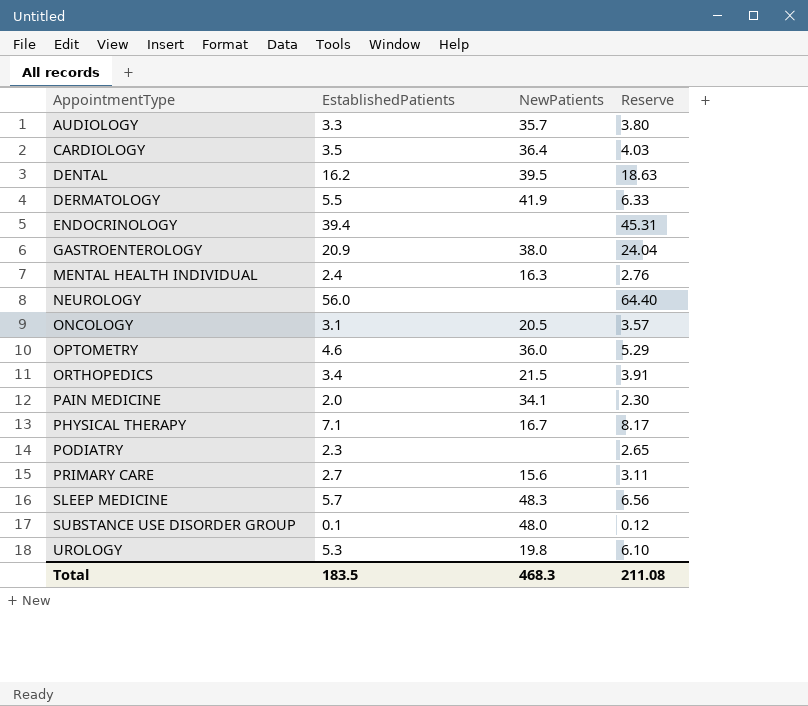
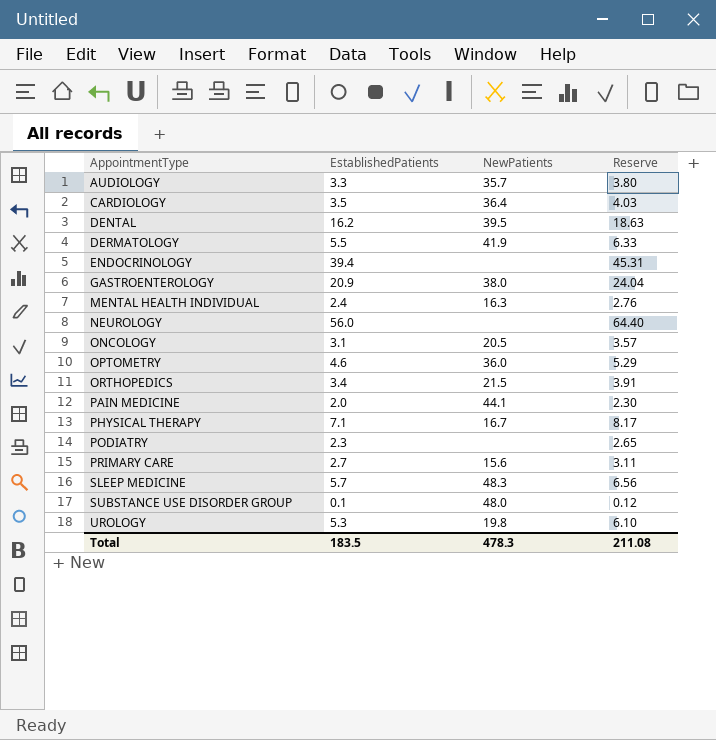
PAIN MEDICINE | NewPatients: 34.1 -> 44.1
Total | NewPatients: 468.3 -> 478.3

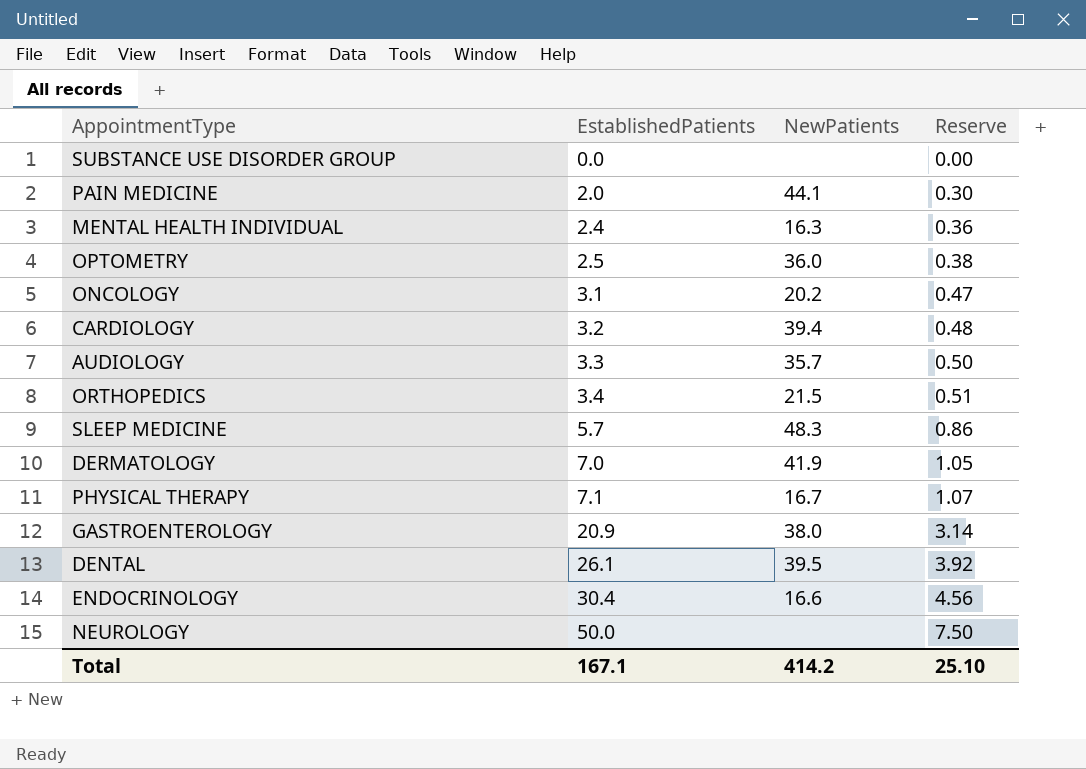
row order: AppointmentType ascending -> EstablishedPatients ascending
column Reserve | formula: [EstablishedPatients] * 1.15 -> [EstablishedPatients] * 0.15
row PODIATRY: 2.3 | none | 2.65 -> none
row PRIMARY CARE: 2.7 | 15.6 | 3.11 -> none
row UROLOGY: 5.3 | 19.8 | 6.10 -> none
SUBSTANCE USE DISORDER GROUP | EstablishedPatients: 0.1 -> 0.0
SUBSTANCE USE DISORDER GROUP | NewPatients: 48.0 -> none
OPTOMETRY | EstablishedPatients: 4.6 -> 2.5
ONCOLOGY | NewPatients: 20.5 -> 20.2
CARDIOLOGY | EstablishedPatients: 3.5 -> 3.2
CARDIOLOGY | NewPatients: 36.4 -> 39.4
DERMATOLOGY | EstablishedPatients: 5.5 -> 7.0
DENTAL | EstablishedPatients: 16.2 -> 26.1
ENDOCRINOLOGY | EstablishedPatients: 39.4 -> 30.4
ENDOCRINOLOGY | NewPatients: none -> 16.6
NEUROLOGY | EstablishedPatients: 56.0 -> 50.0
Total | EstablishedPatients: 183.5 -> 167.1
Total | NewPatients: 478.3 -> 414.2
Total | Reserve: 211.08 -> 25.10

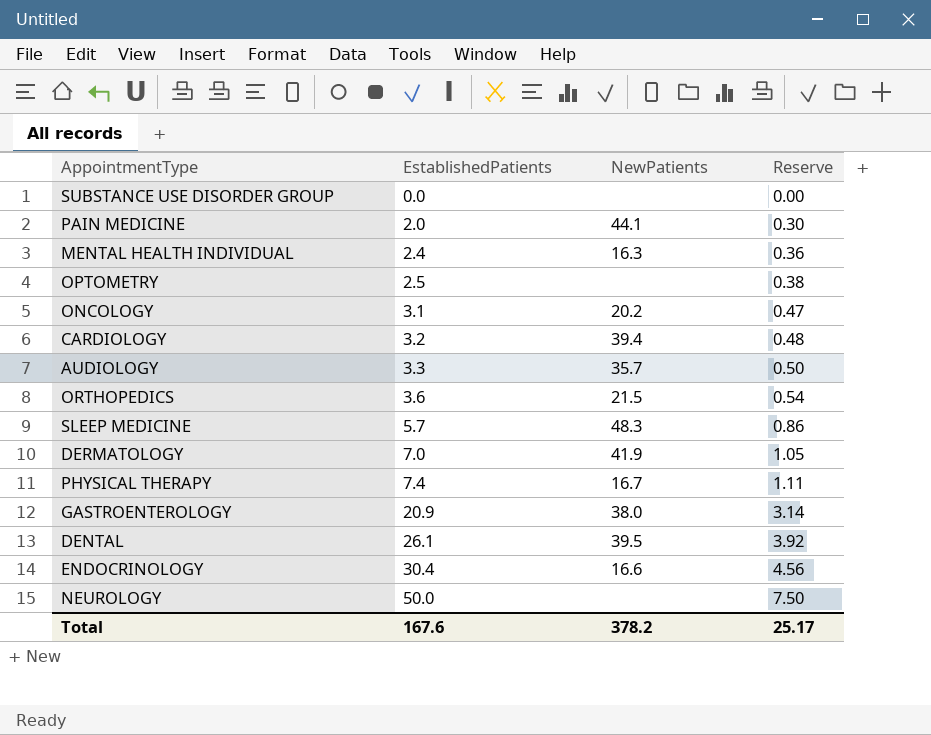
OPTOMETRY | NewPatients: 36.0 -> none
ORTHOPEDICS | EstablishedPatients: 3.4 -> 3.6
ORTHOPEDICS | Reserve: 0.51 -> 0.54
PHYSICAL THERAPY | EstablishedPatients: 7.1 -> 7.4
PHYSICAL THERAPY | Reserve: 1.07 -> 1.11
Total | EstablishedPatients: 167.1 -> 167.6
Total | NewPatients: 414.2 -> 378.2
Total | Reserve: 25.10 -> 25.17

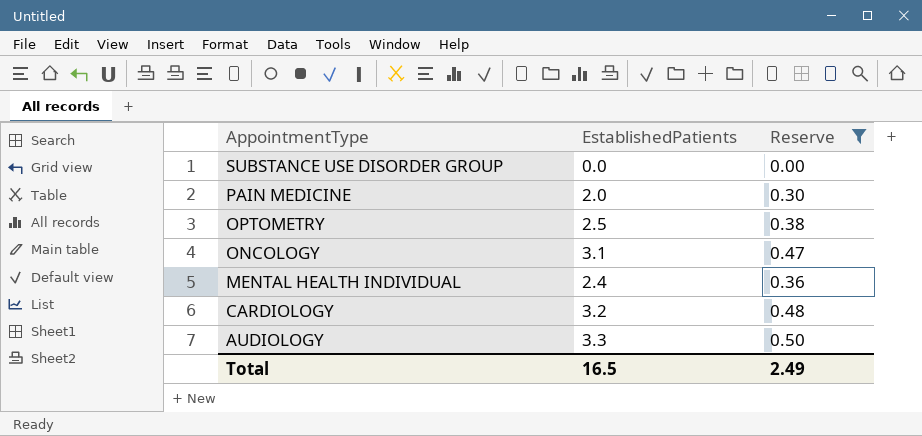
filter: none -> Reserve <= 0.50
row order: EstablishedPatients ascending -> AppointmentType descending
column NewPatients | position: 3 -> none
Total | EstablishedPatients: 167.6 -> 16.5
Total | Reserve: 25.17 -> 2.49

